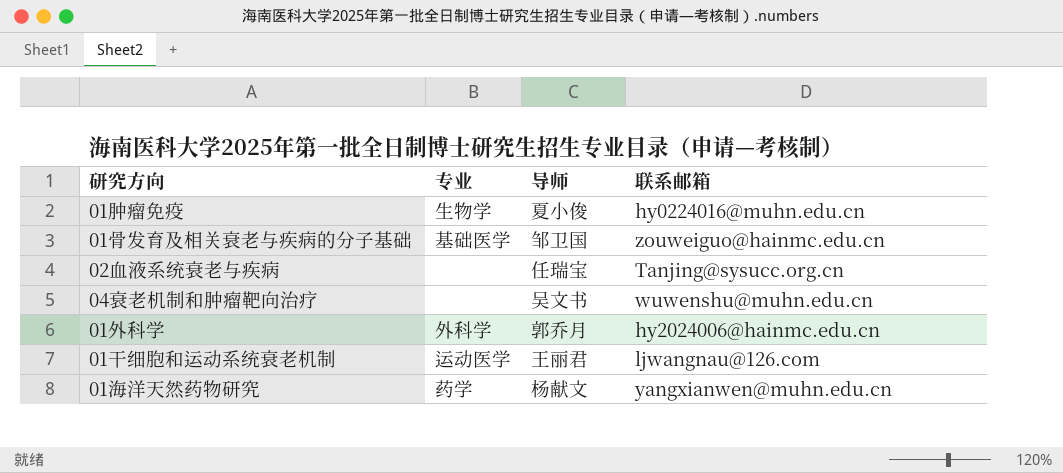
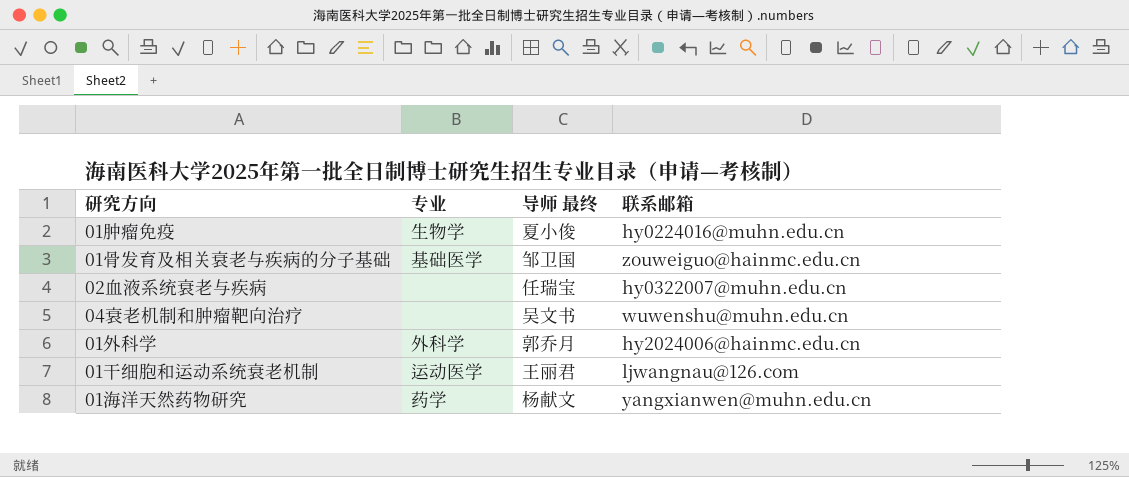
column name: 导师 -> 导师 最终
02血液系统衰老与疾病 | 联系邮箱: Tanjing@sysucc.org.cn -> hy0322007@muhn.edu.cn

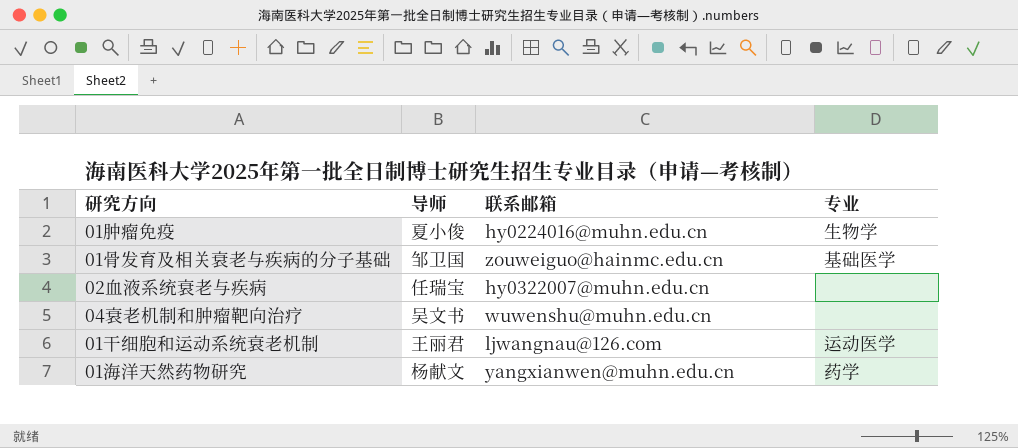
column name: 导师 最终 -> 导师
column 专业 | position: 2 -> 4
row 01外科学: 外科学 | 郭乔月 | hy2024006@hainmc.edu.cn -> none

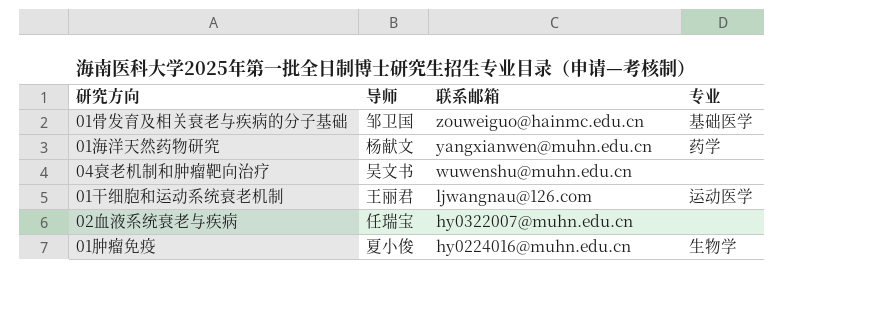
row order: none -> 联系邮箱 descending

